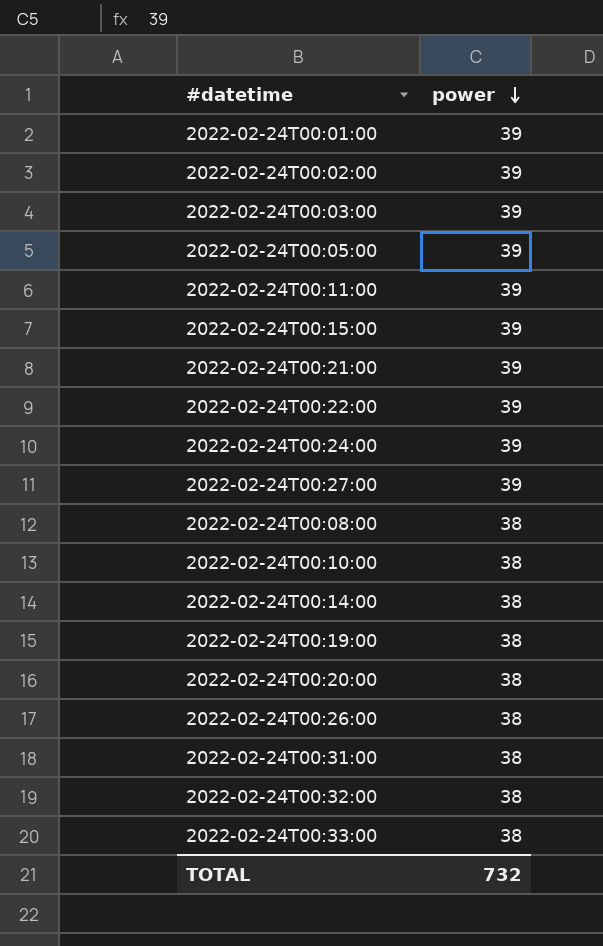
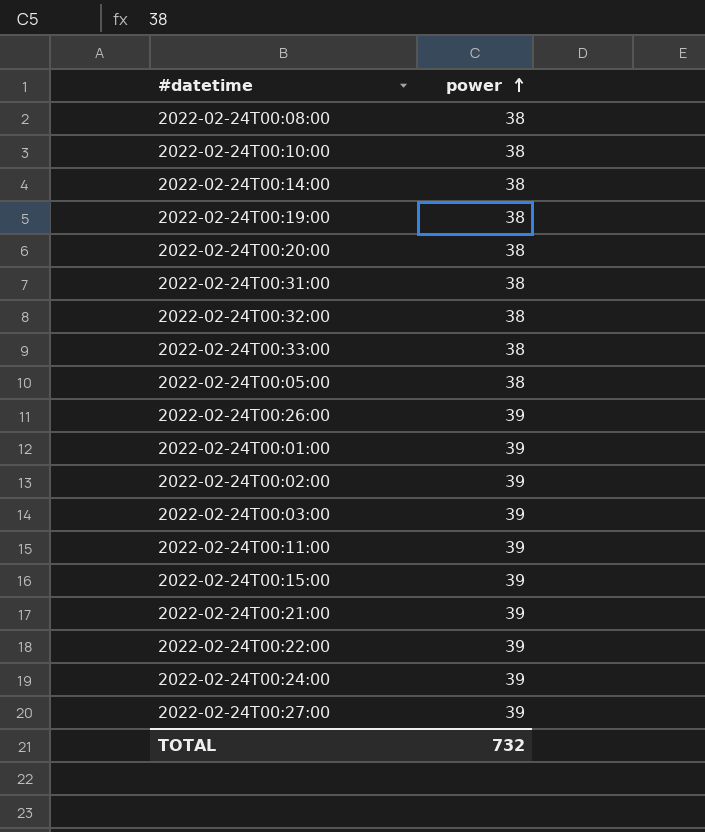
row order: power descending -> power ascending
2022-02-24T00:05:00 | power: 39 -> 38
2022-02-24T00:26:00 | power: 38 -> 39

